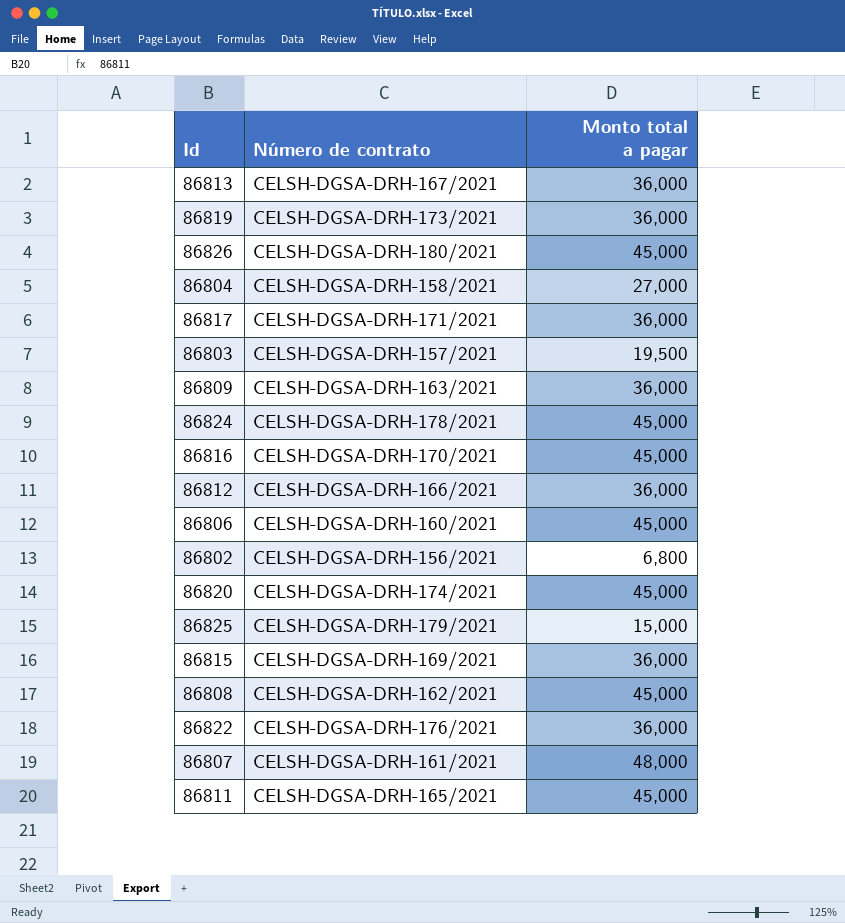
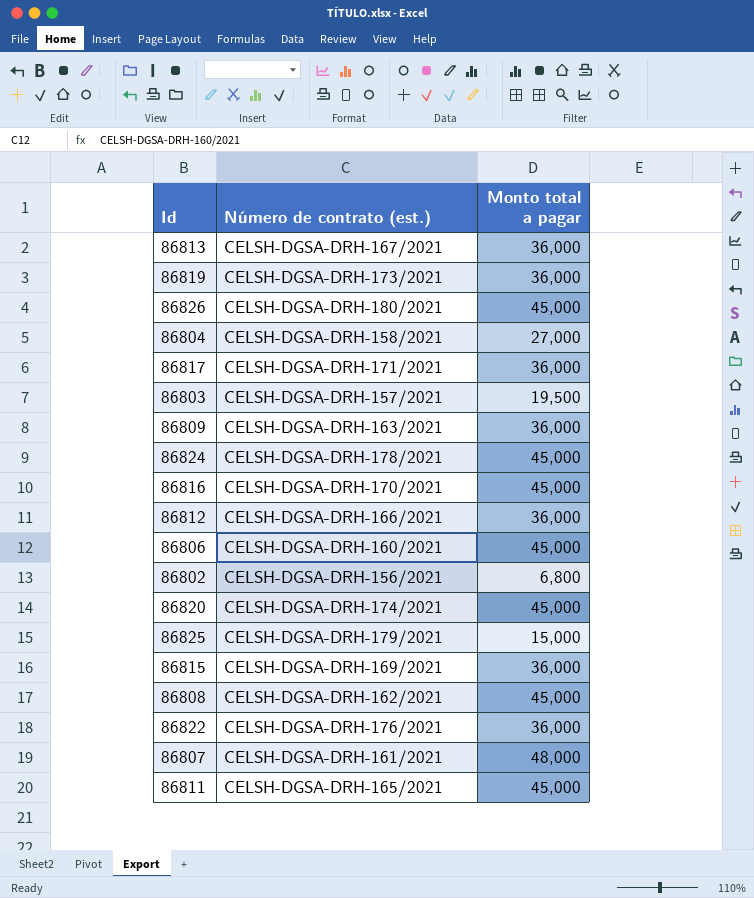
column name: Número de contrato -> Número de contrato (est.)

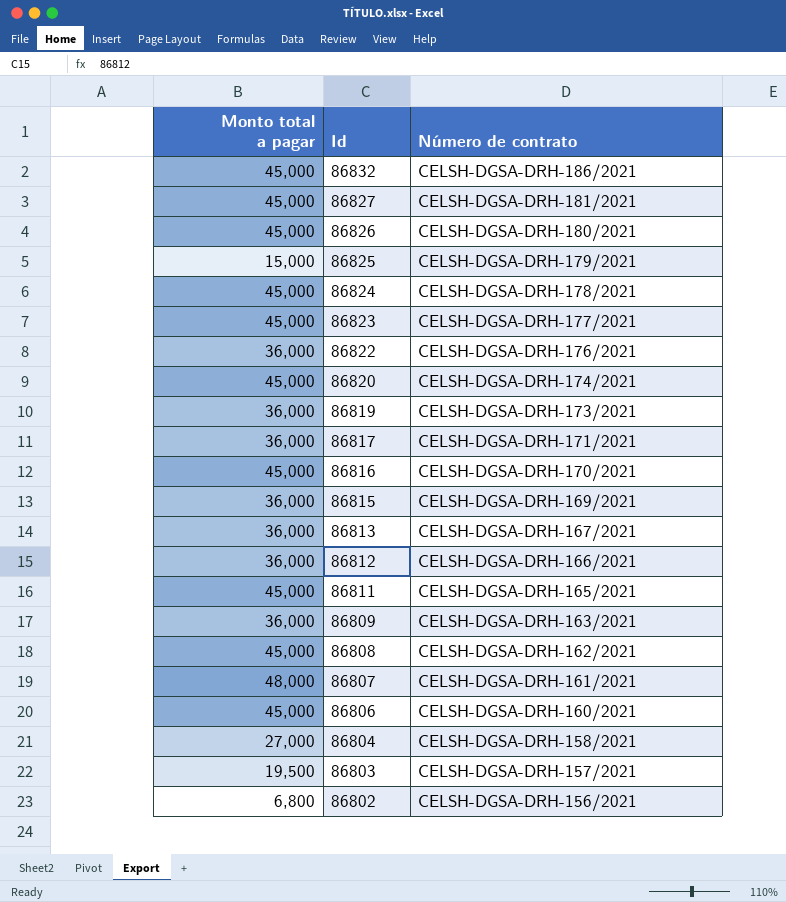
row order: none -> Id descending
column Monto total a pagar | position: 3 -> 1
column name: Número de contrato (est.) -> Número de contrato
row 86832: none -> 45,000 | CELSH-DGSA-DRH-186/2021
row 86827: none -> 45,000 | CELSH-DGSA-DRH-181/2021
row 86823: none -> 45,000 | CELSH-DGSA-DRH-177/2021

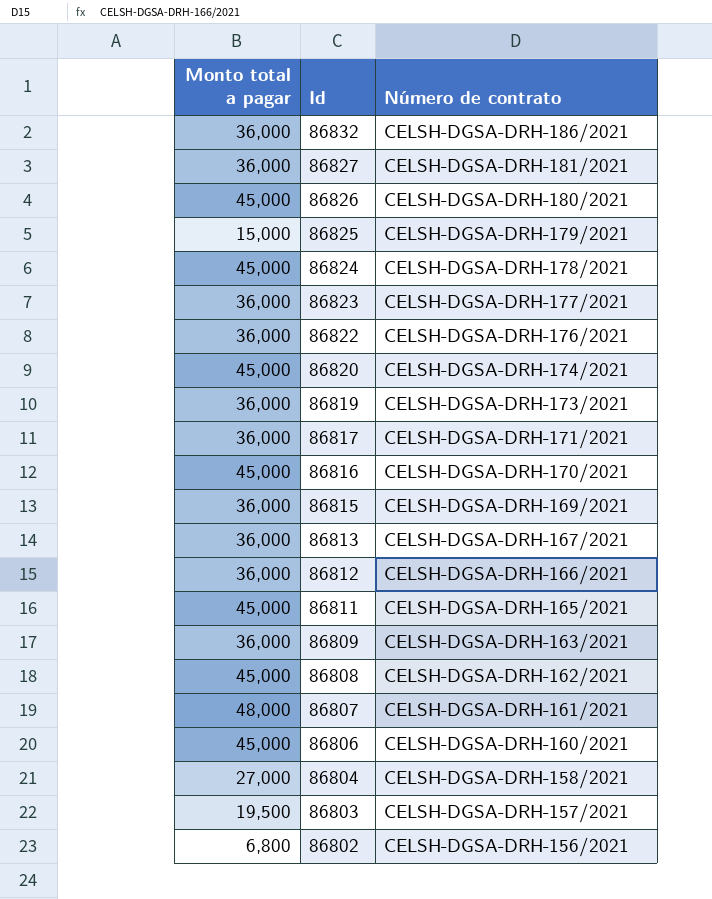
86832 | Monto total a pagar: 45,000 -> 36,000
86827 | Monto total a pagar: 45,000 -> 36,000
86823 | Monto total a pagar: 45,000 -> 36,000

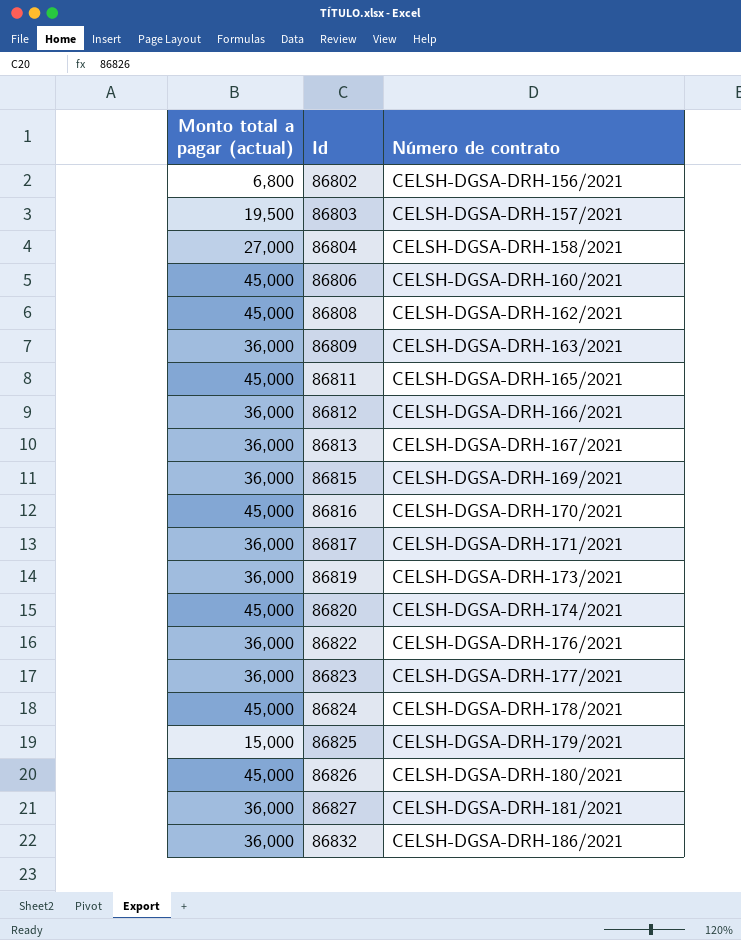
row order: Id descending -> Id ascending
column name: Monto total a pagar -> Monto total a pagar (actual)
row 86807: 48,000 | CELSH-DGSA-DRH-161/2021 -> none

